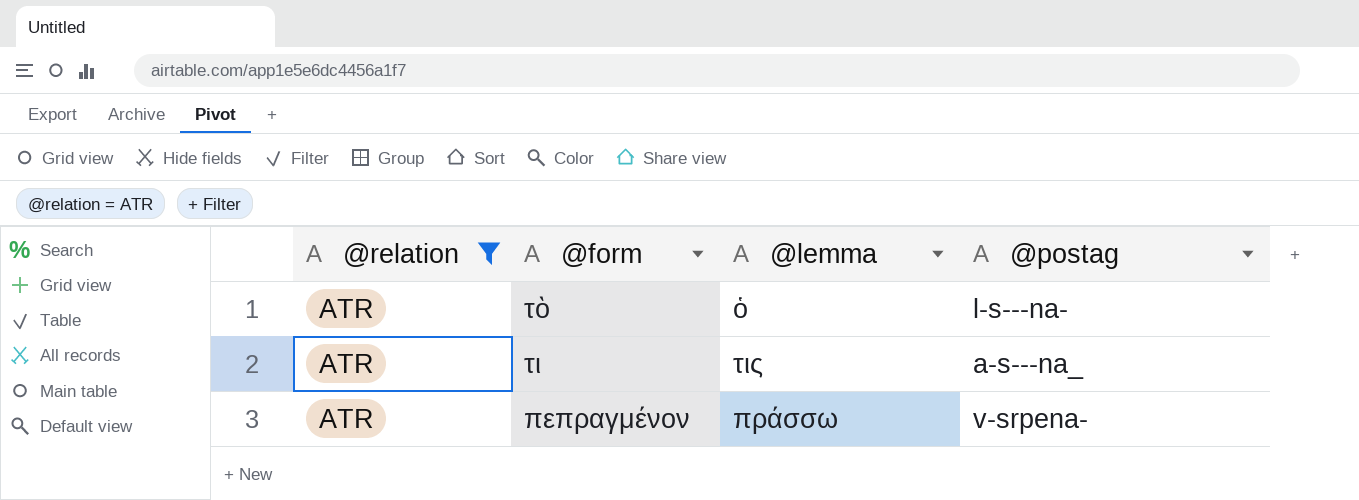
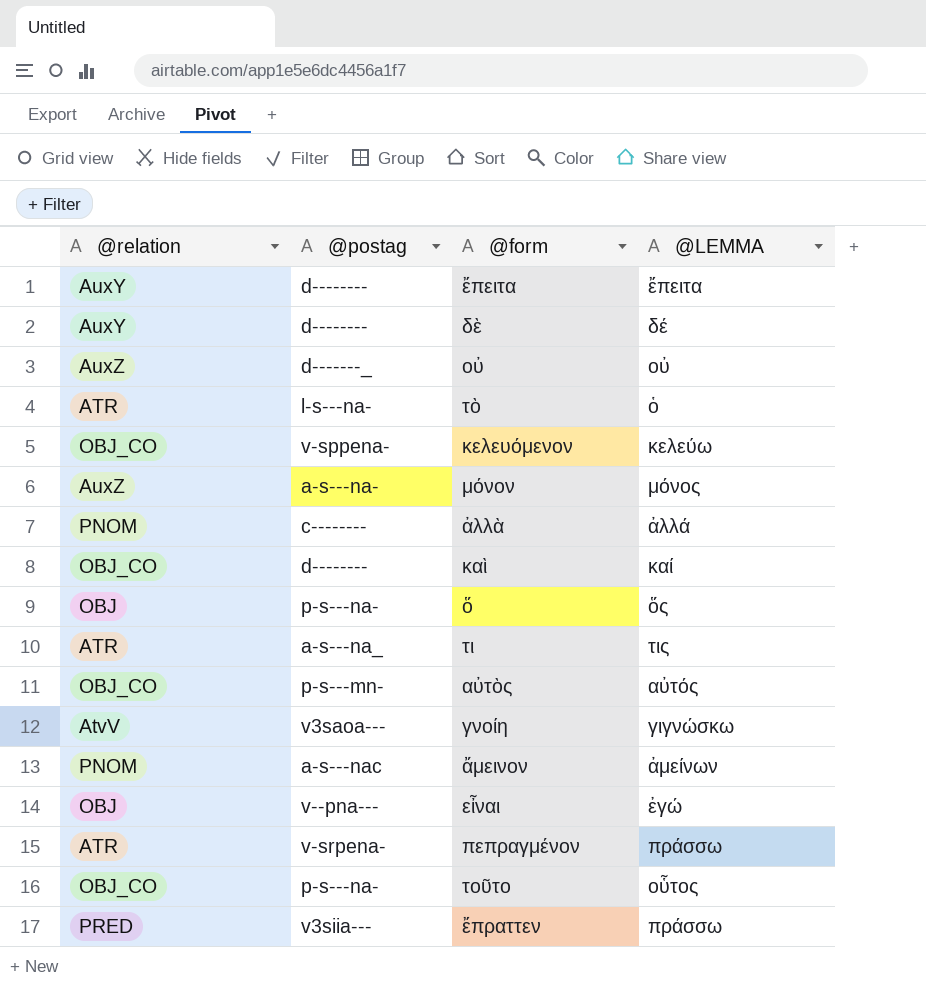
filter: @relation = ATR -> none
column @postag | position: 4 -> 2
column name: @lemma -> @LEMMA

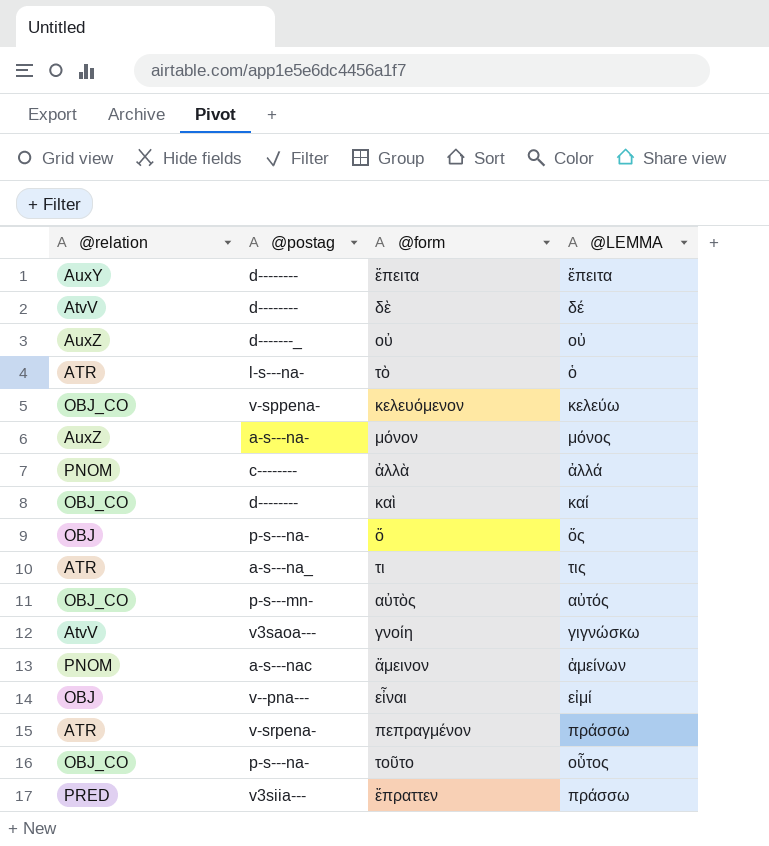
δὲ | @relation: AuxY -> AtvV
εἶναι | @LEMMA: ἐγώ -> εἰμί

